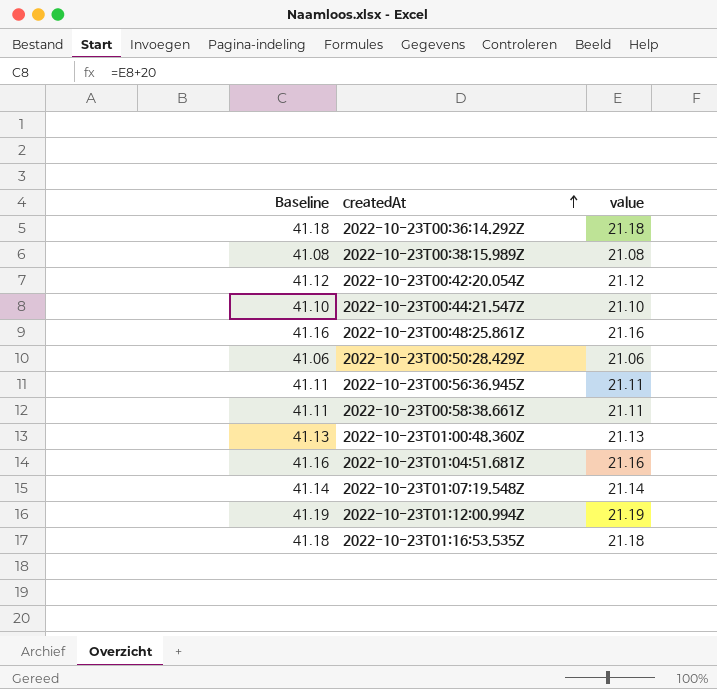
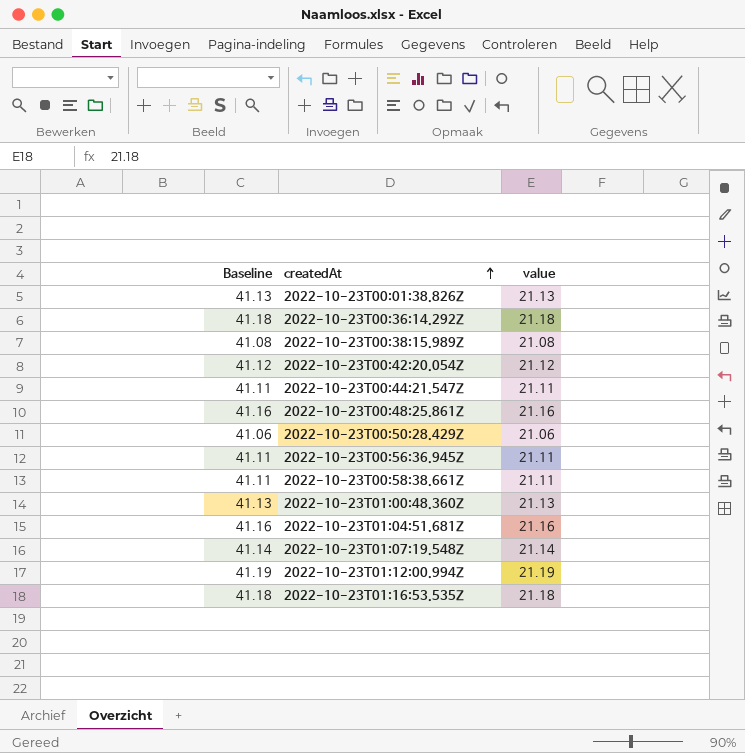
row 2022-10-23T00:01:38.826Z: none -> 41.13 | 21.13
2022-10-23T00:44:21.547Z | Baseline: 41.10 -> 41.11
2022-10-23T00:44:21.547Z | value: 21.10 -> 21.11

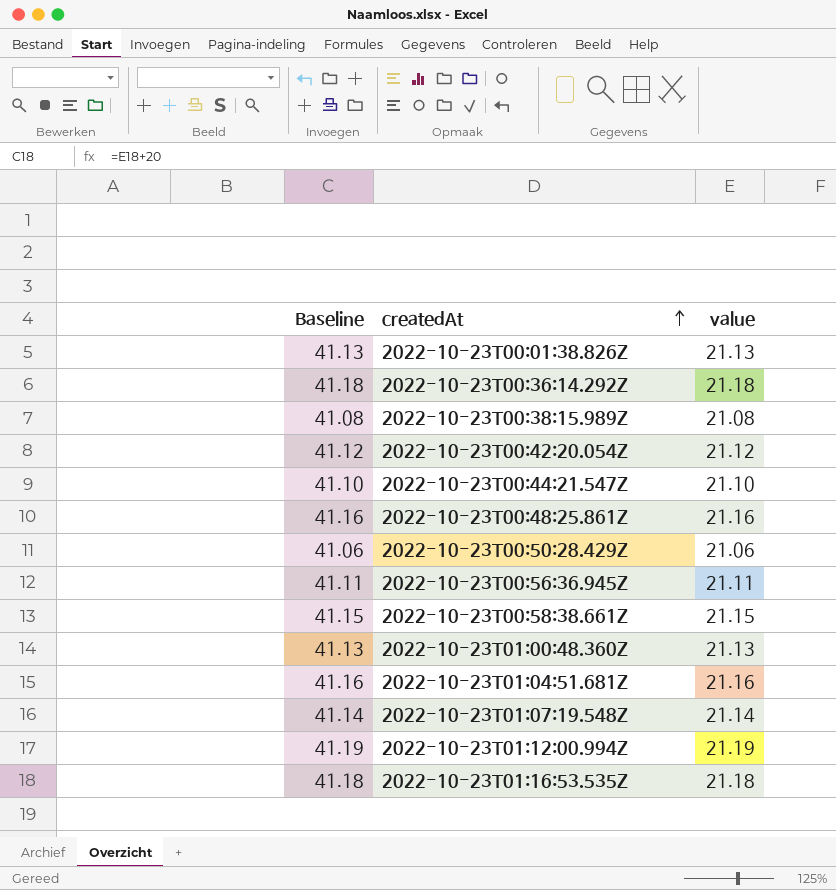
2022-10-23T00:44:21.547Z | Baseline: 41.11 -> 41.10
2022-10-23T00:44:21.547Z | value: 21.11 -> 21.10
2022-10-23T00:58:38.661Z | Baseline: 41.11 -> 41.15
2022-10-23T00:58:38.661Z | value: 21.11 -> 21.15

